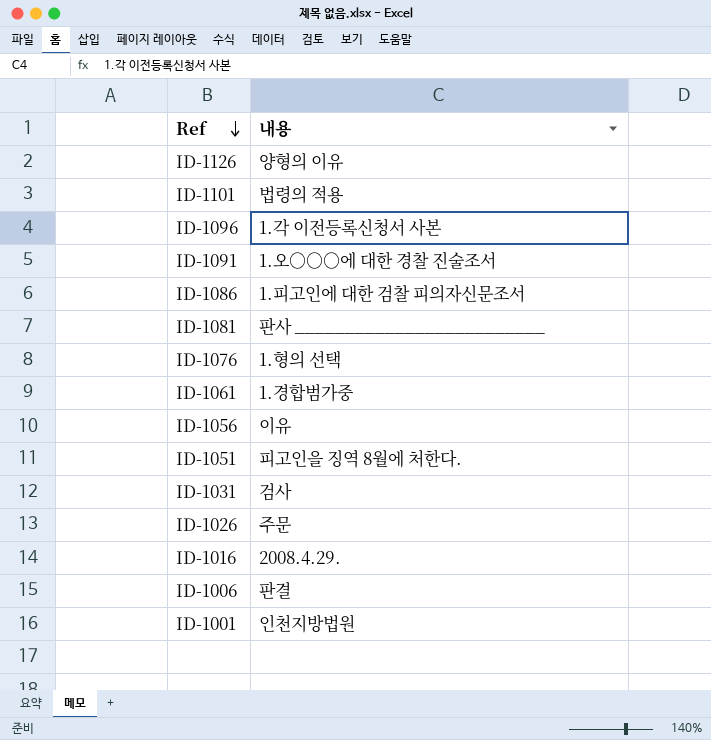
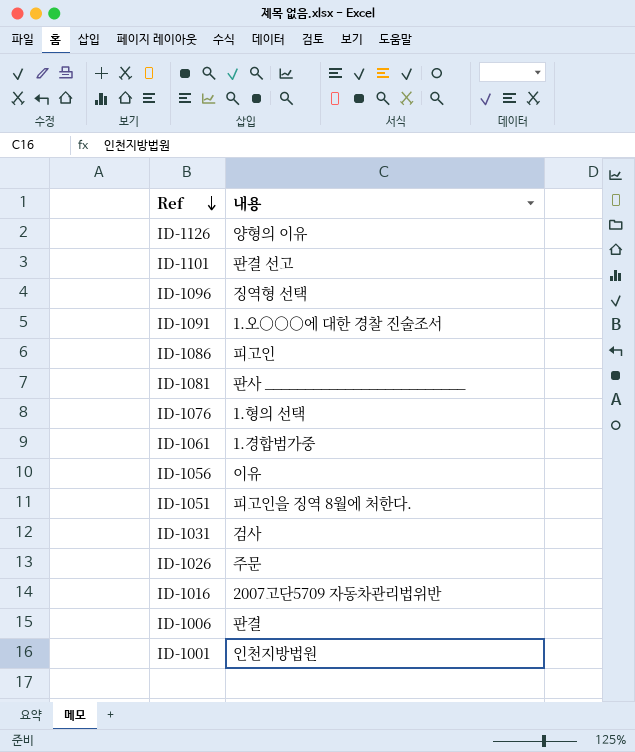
ID-1101 | 내용: 법령의 적용 -> 판결 선고
ID-1096 | 내용: 1.각 이전등록신청서 사본 -> 징역형 선택
ID-1086 | 내용: 1.피고인에 대한 검찰 피의자신문조서 -> 피고인
ID-1016 | 내용: 2008.4.29. -> 2007고단5709 자동차관리법위반

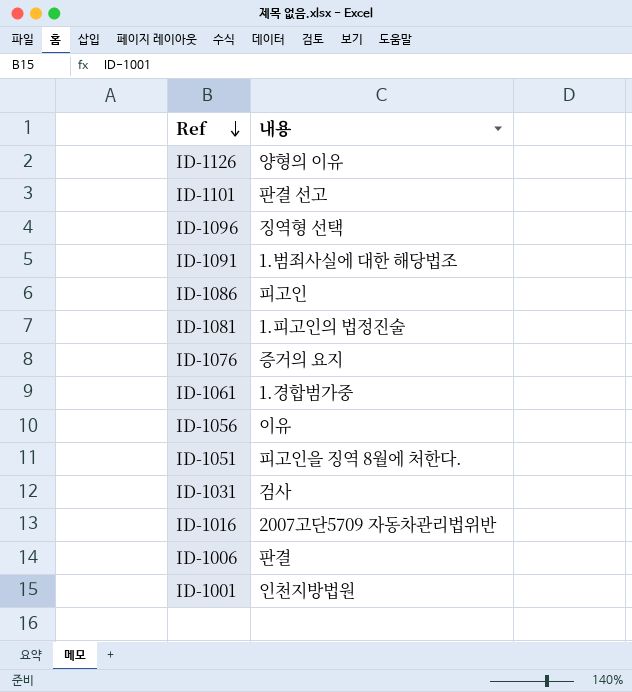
row ID-1026: 주문 -> none
ID-1091 | 내용: 1.오○○○에 대한 경찰 진술조서 -> 1.범죄사실에 대한 해당법조
ID-1081 | 내용: 판사 _________________________ -> 1.피고인의 법정진술
ID-1076 | 내용: 1.형의 선택 -> 증거의 요지

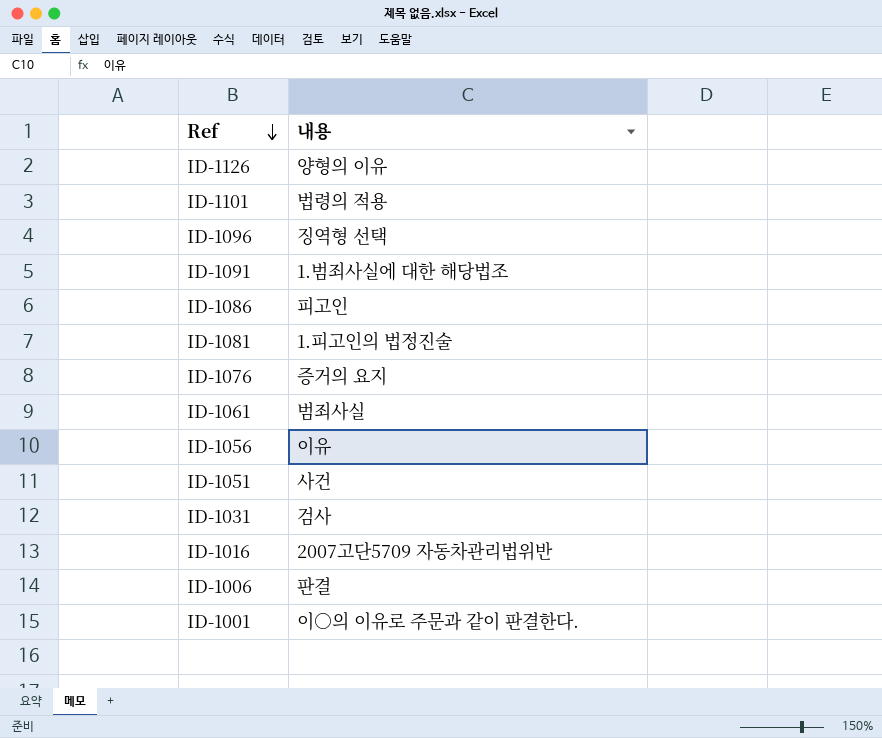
ID-1101 | 내용: 판결 선고 -> 법령의 적용
ID-1061 | 내용: 1.경합범가중 -> 범죄사실
ID-1051 | 내용: 피고인을 징역 8월에 처한다. -> 사건
ID-1001 | 내용: 인천지방법원 -> 이○의 이유로 주문과 같이 판결한다.

